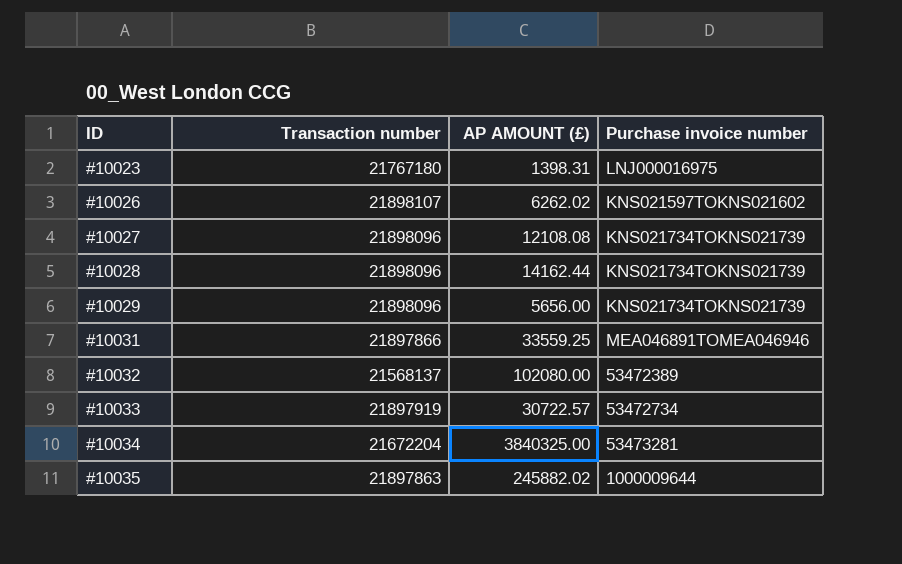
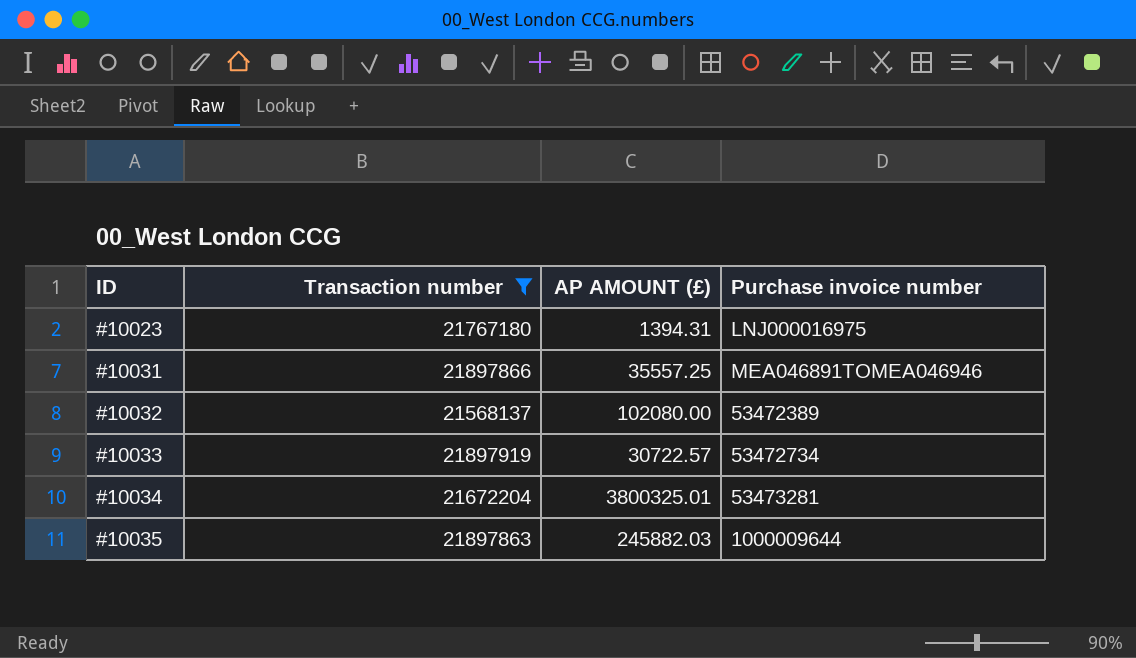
filter: none -> Transaction number <= 21897919
#10023 | AP AMOUNT (£): 1398.31 -> 1394.31
#10031 | AP AMOUNT (£): 33559.25 -> 35557.25
#10034 | AP AMOUNT (£): 3840325.00 -> 3800325.01
#10035 | AP AMOUNT (£): 245882.02 -> 245882.03

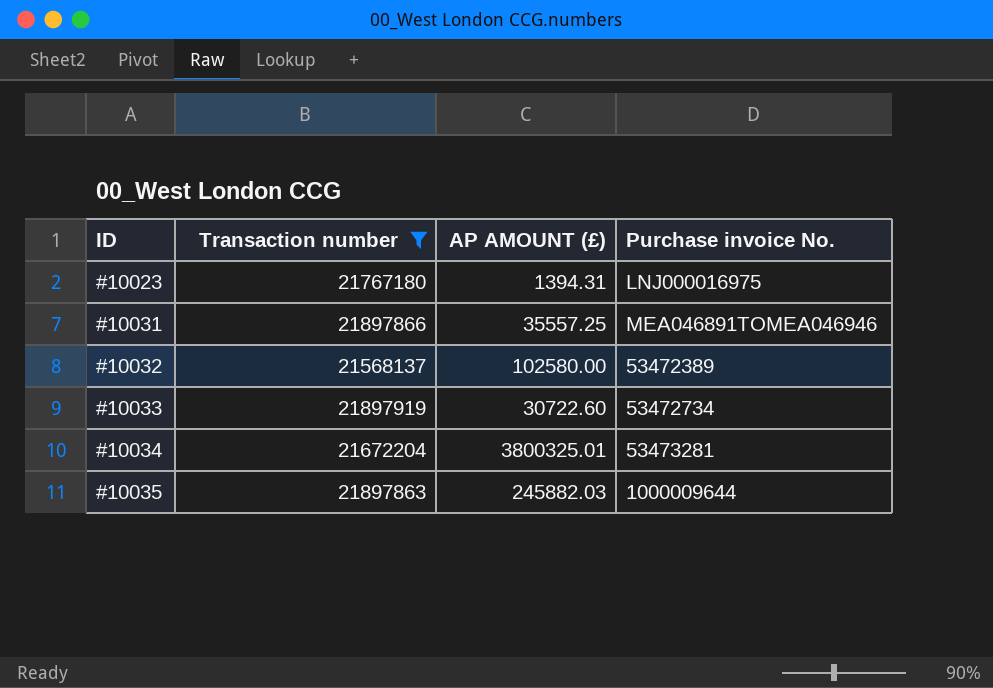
column name: Purchase invoice number -> Purchase invoice No.
#10032 | AP AMOUNT (£): 102080.00 -> 102580.00
#10033 | AP AMOUNT (£): 30722.57 -> 30722.60

